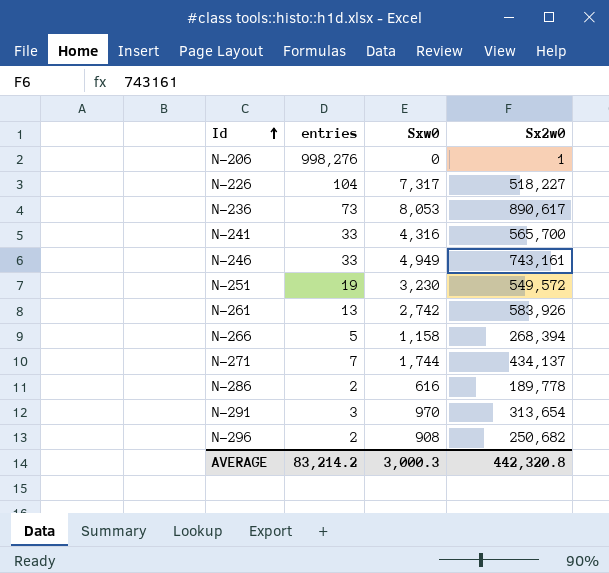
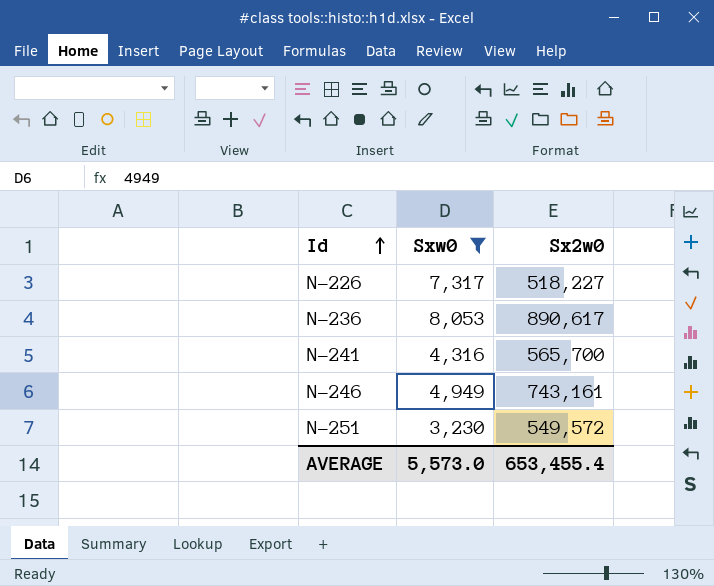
filter: none -> Sxw0 >= 3,230
column entries | position: 2 -> none
AVERAGE | Sxw0: 3,000.3 -> 5,573.0
AVERAGE | Sx2w0: 442,320.8 -> 653,455.4

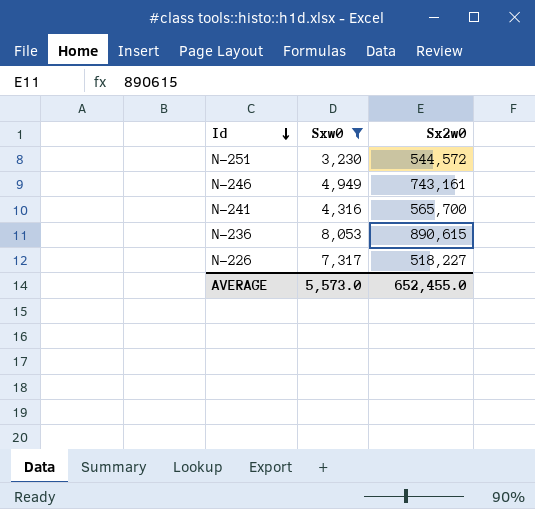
row order: Id ascending -> Id descending
N-251 | Sx2w0: 549,572 -> 544,572
N-236 | Sx2w0: 890,617 -> 890,615
AVERAGE | Sx2w0: 653,455.4 -> 652,455.0

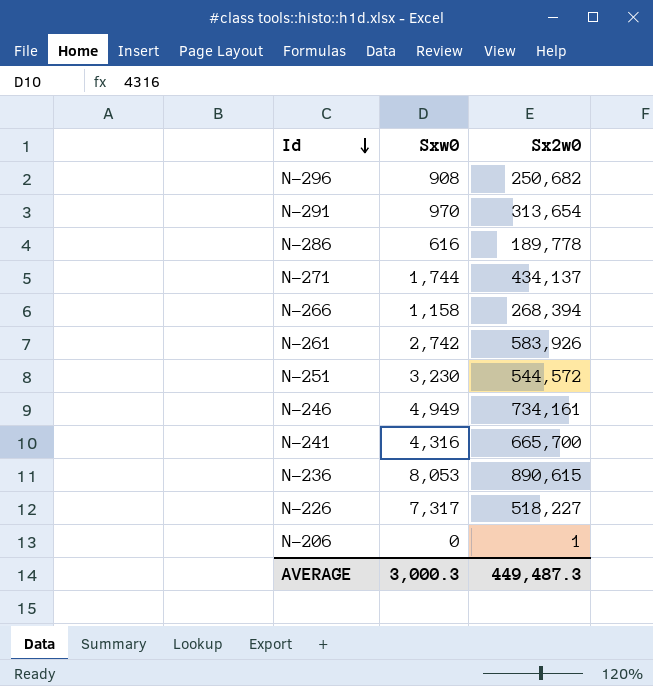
filter: Sxw0 >= 3,230 -> none
N-246 | Sx2w0: 743,161 -> 734,161
N-241 | Sx2w0: 565,700 -> 665,700
AVERAGE | Sxw0: 5,573.0 -> 3,000.3
AVERAGE | Sx2w0: 652,455.0 -> 449,487.3

